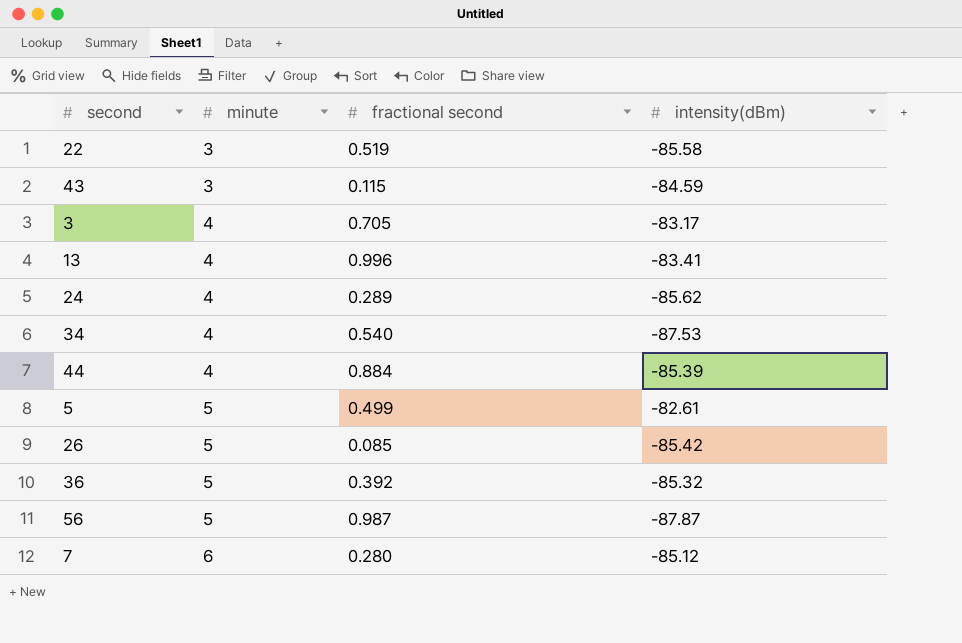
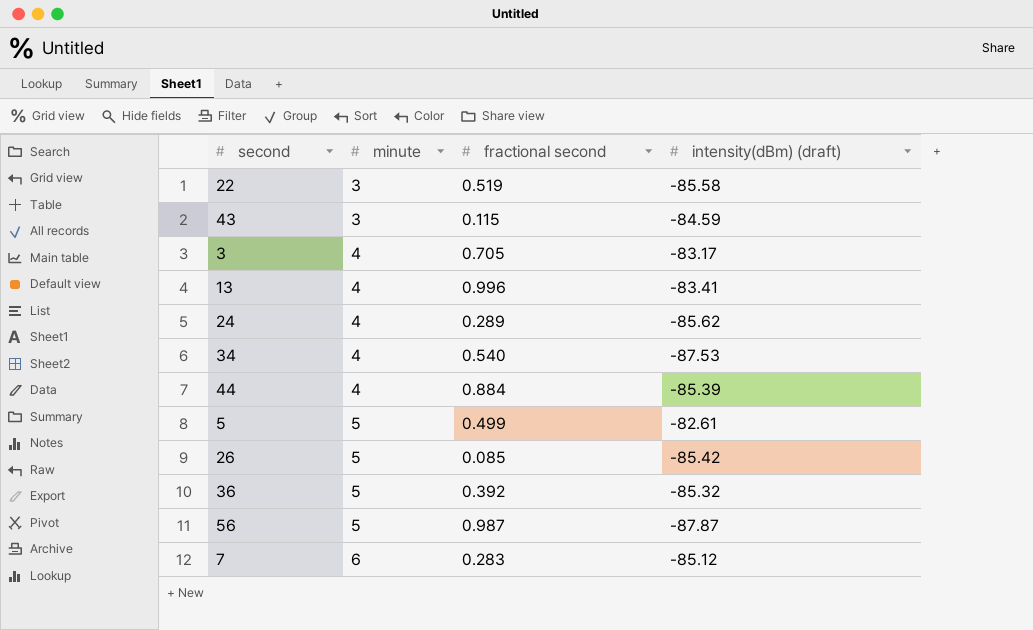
column name: intensity(dBm) -> intensity(dBm) (draft)
7 | fractional second: 0.280 -> 0.283

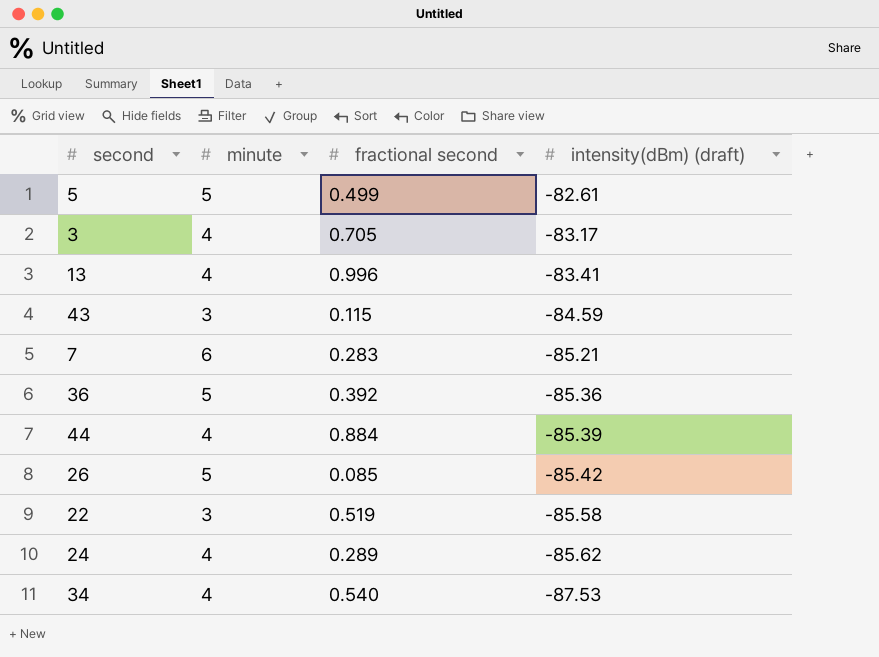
row order: minute ascending -> intensity(dBm) (draft) descending
row 56: 5 | 0.987 | -87.87 -> none
7 | intensity(dBm) (draft): -85.12 -> -85.21
36 | intensity(dBm) (draft): -85.32 -> -85.36

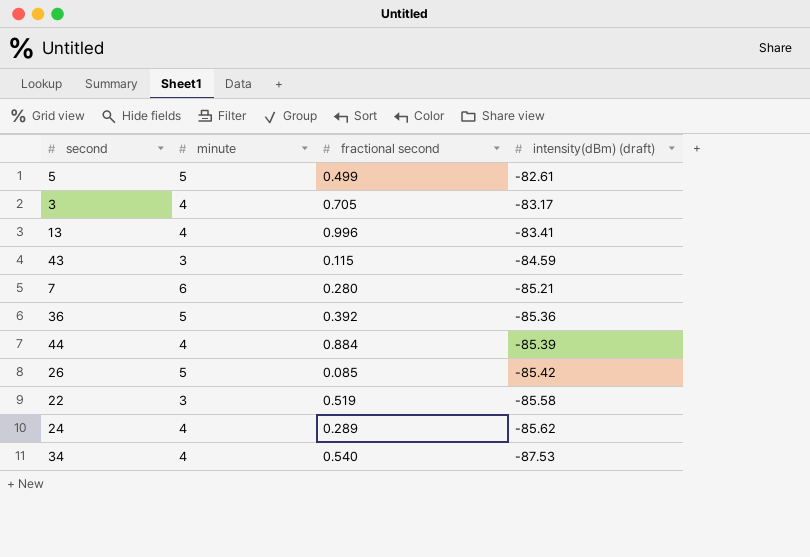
7 | fractional second: 0.283 -> 0.280

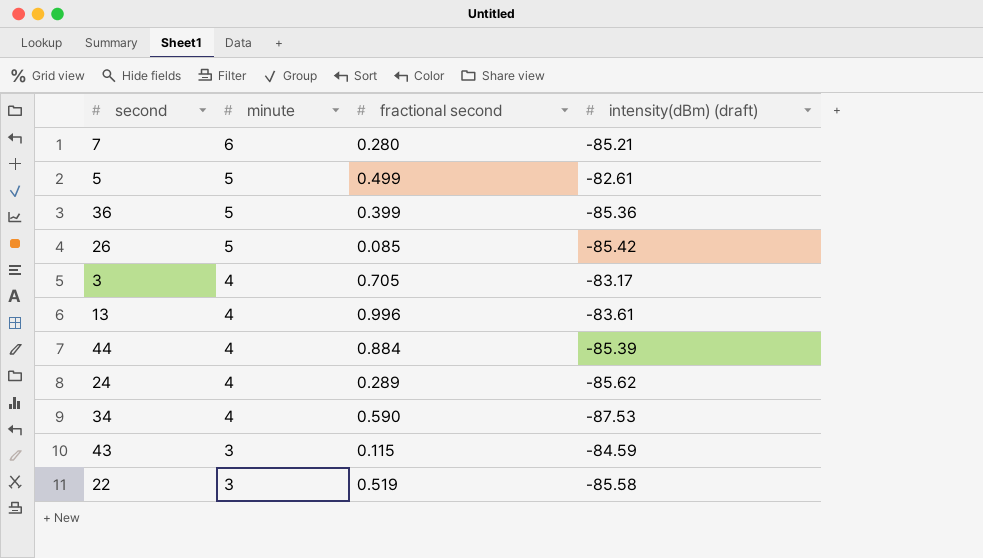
row order: intensity(dBm) (draft) descending -> minute descending
36 | fractional second: 0.392 -> 0.399
13 | intensity(dBm) (draft): -83.41 -> -83.61
34 | fractional second: 0.540 -> 0.590

